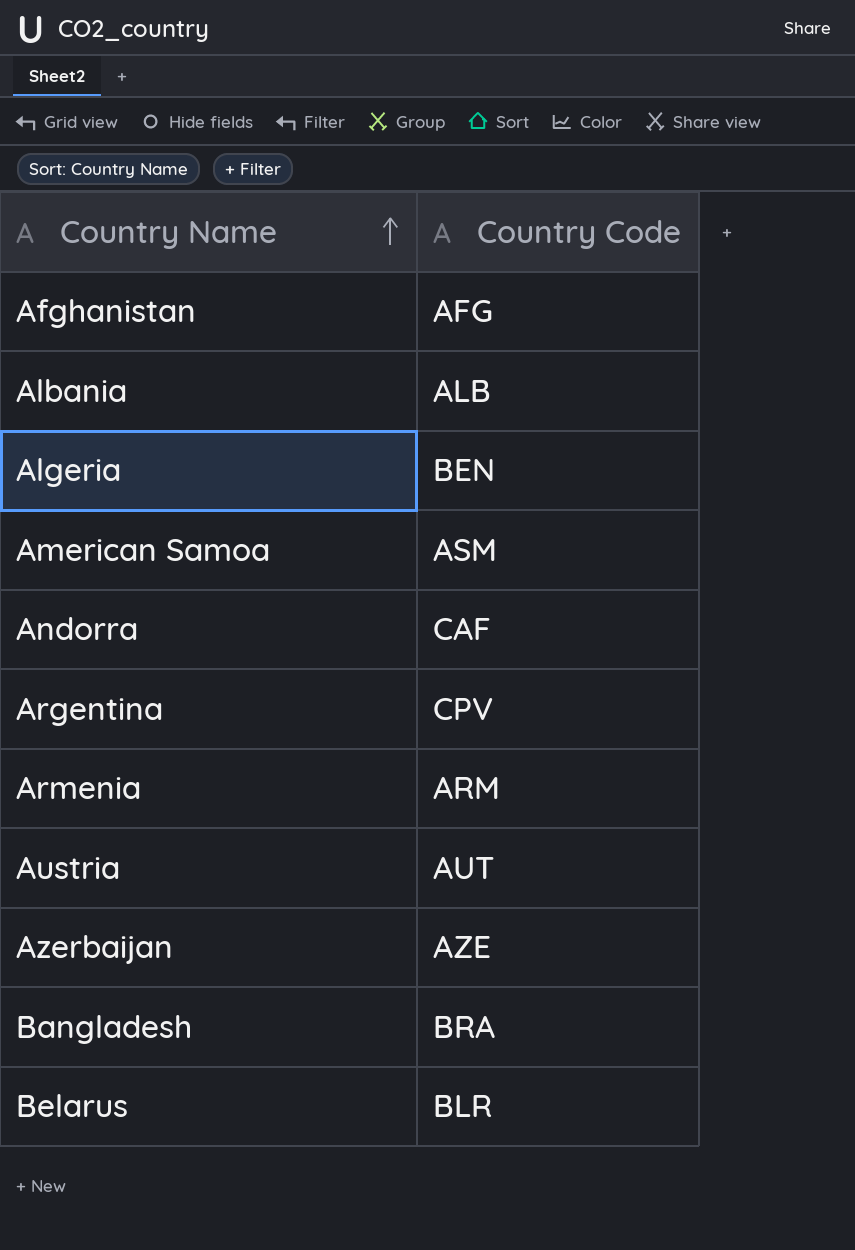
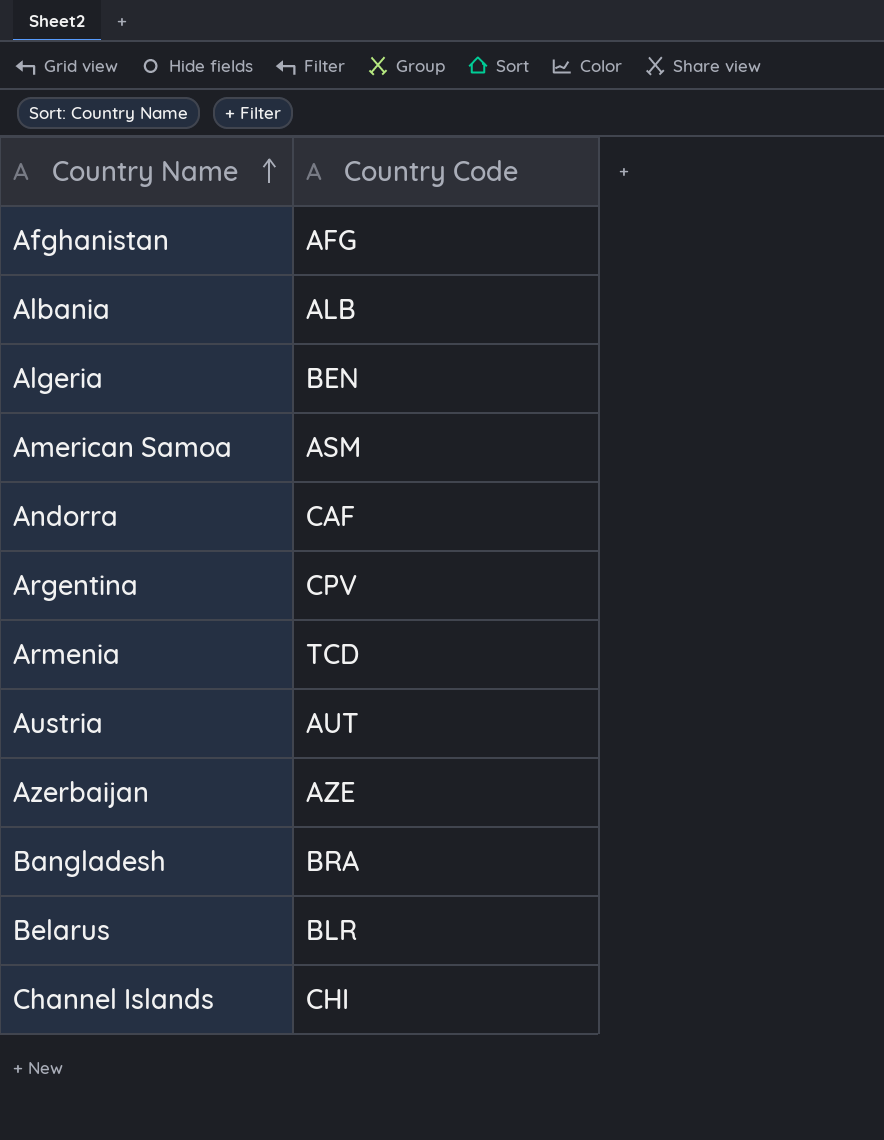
Armenia | Country Code: ARM -> TCD
row Channel Islands: none -> CHI

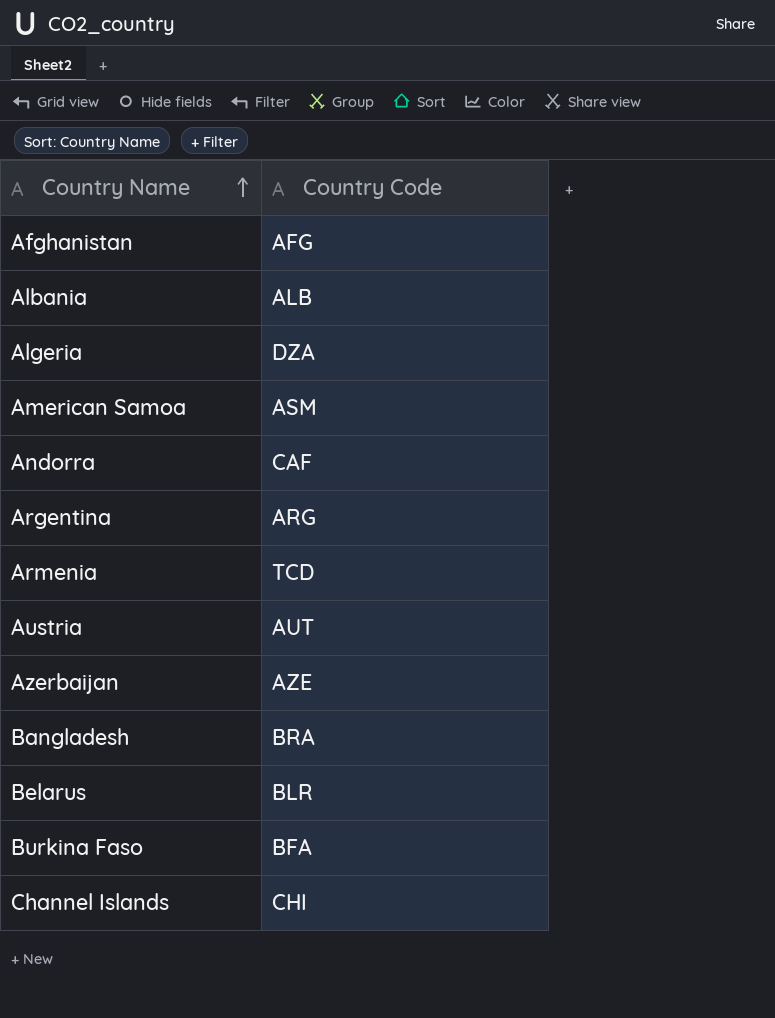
Algeria | Country Code: BEN -> DZA
Argentina | Country Code: CPV -> ARG
row Burkina Faso: none -> BFA

